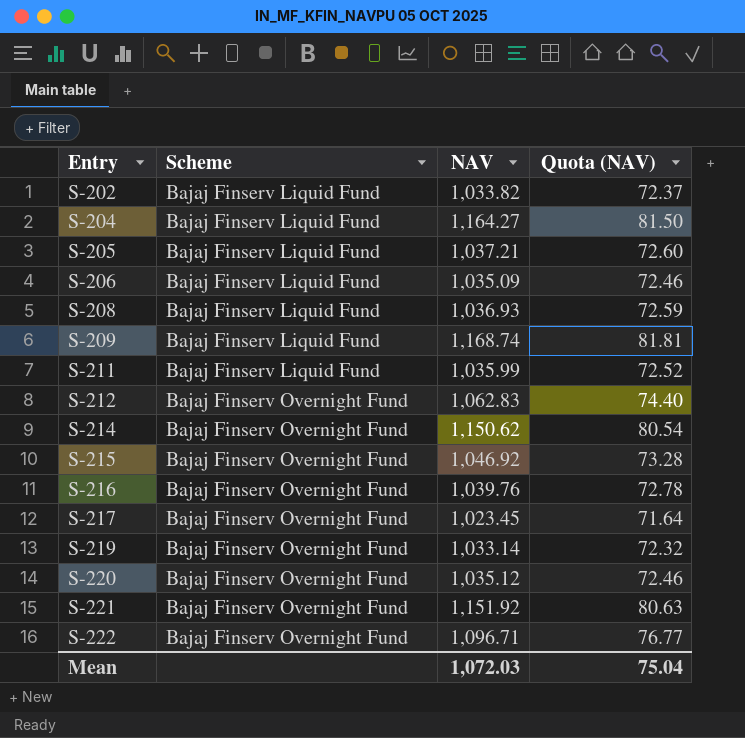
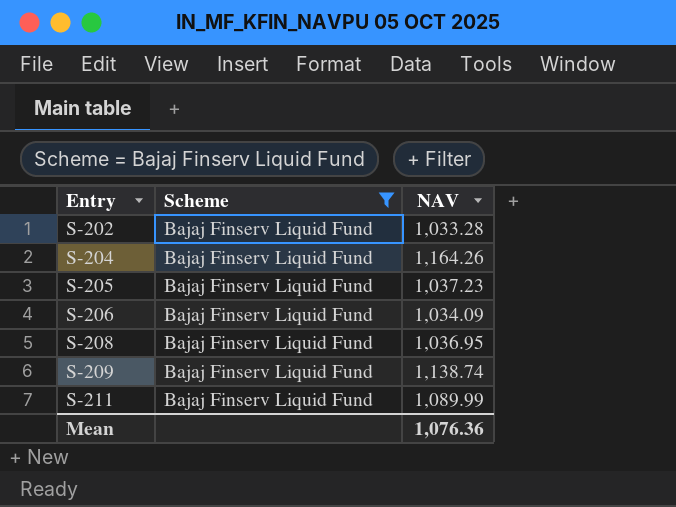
filter: none -> Scheme = Bajaj Finserv Liquid Fund
column Quota (NAV) | formula: [NAV] * 0.07 -> none
S-202 | NAV: 1,033.82 -> 1,033.28
S-204 | NAV: 1,164.27 -> 1,164.26
S-205 | NAV: 1,037.21 -> 1,037.23
S-206 | NAV: 1,035.09 -> 1,034.09
S-208 | NAV: 1,036.93 -> 1,036.95
S-209 | NAV: 1,168.74 -> 1,138.74
S-211 | NAV: 1,035.99 -> 1,089.99
Mean | NAV: 1,072.03 -> 1,076.36

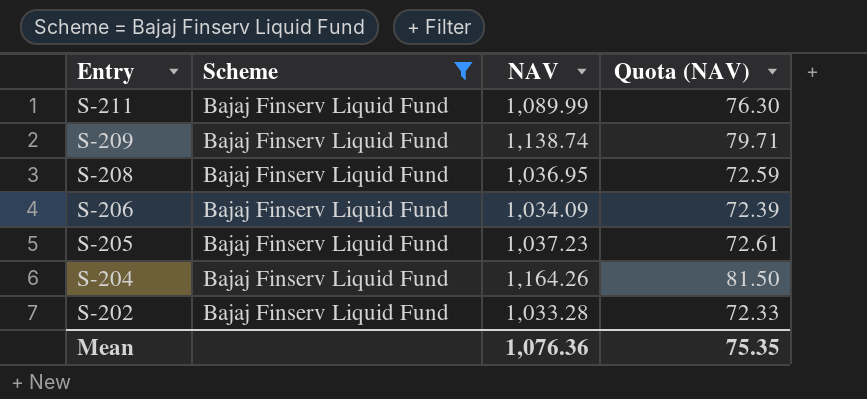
row order: Entry ascending -> Entry descending
column Quota (NAV) | formula: none -> [NAV] * 0.07

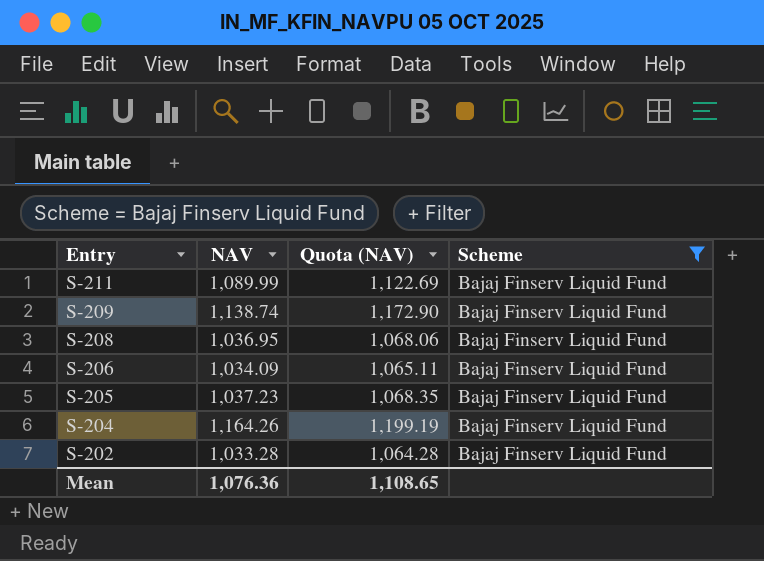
column Quota (NAV) | formula: [NAV] * 0.07 -> [NAV] * 1.03
column Scheme | position: 2 -> 4
Mean | Quota (NAV): 75.35 -> 1,108.65

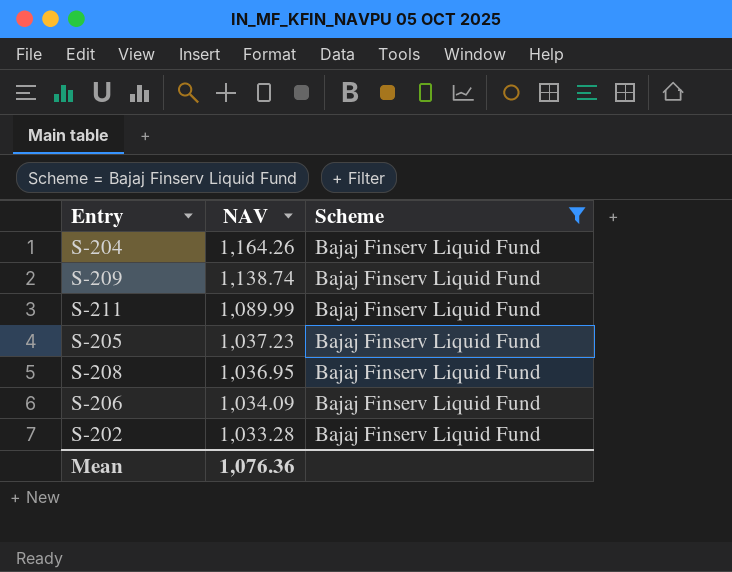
row order: Entry descending -> NAV descending
column Quota (NAV) | formula: [NAV] * 1.03 -> none

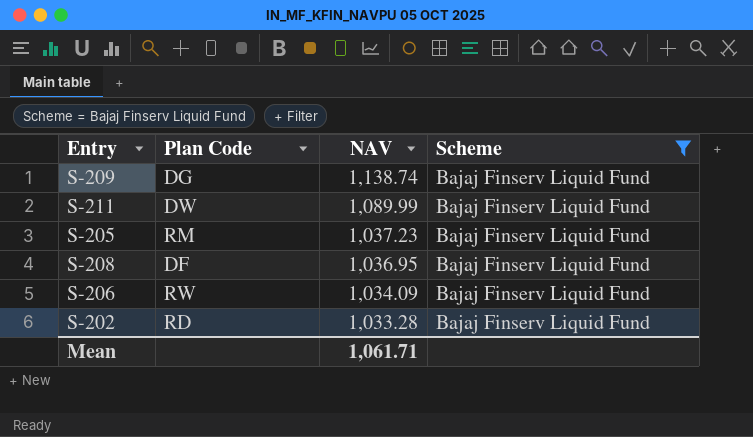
column Plan Code | position: none -> 2
row S-204: 1,164.26 | Bajaj Finserv Liquid Fund -> none
Mean | NAV: 1,076.36 -> 1,061.71

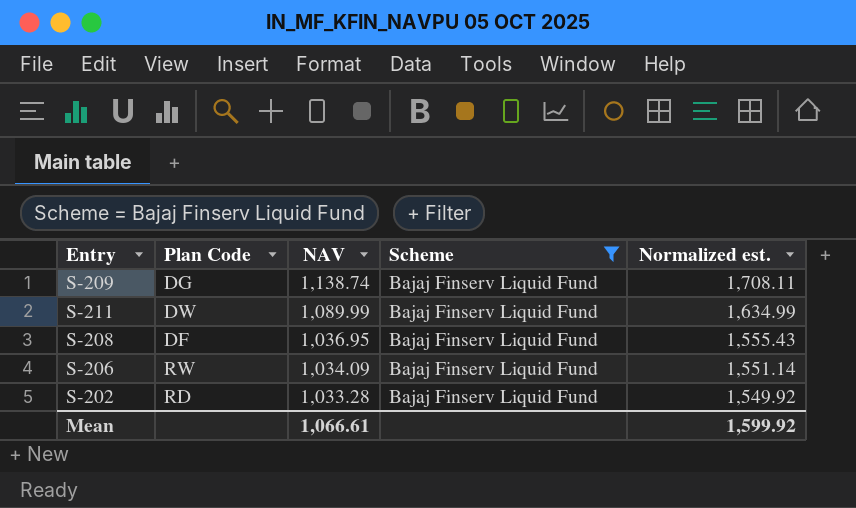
column Normalized est. | formula: none -> [NAV] * 1.5
row S-205: RM | 1,037.23 | Bajaj Finserv Liquid Fund -> none
Mean | NAV: 1,061.71 -> 1,066.61

